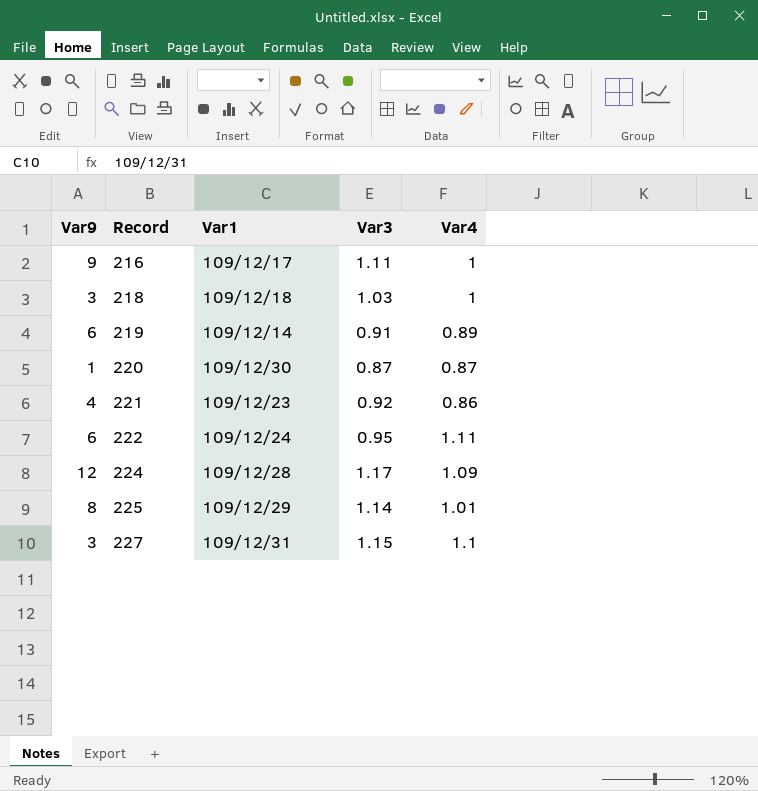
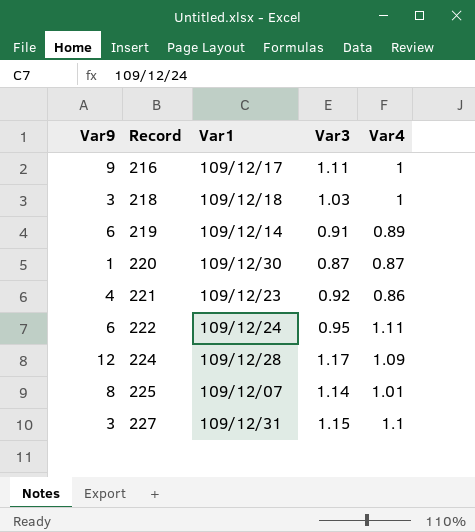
225 | Var1: 109/12/29 -> 109/12/07

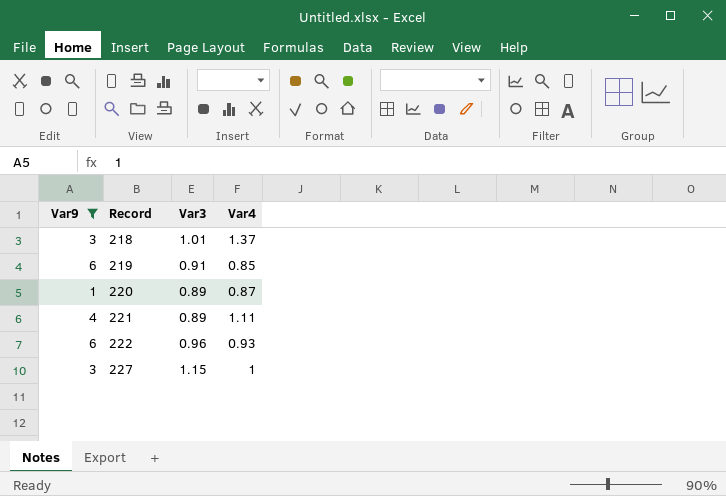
filter: none -> Var9 <= 6
column Var1 | position: 3 -> none
218 | Var3: 1.03 -> 1.01
218 | Var4: 1 -> 1.37
219 | Var4: 0.89 -> 0.85
220 | Var3: 0.87 -> 0.89
221 | Var3: 0.92 -> 0.89
221 | Var4: 0.86 -> 1.11
222 | Var3: 0.95 -> 0.96
222 | Var4: 1.11 -> 0.93
227 | Var4: 1.1 -> 1

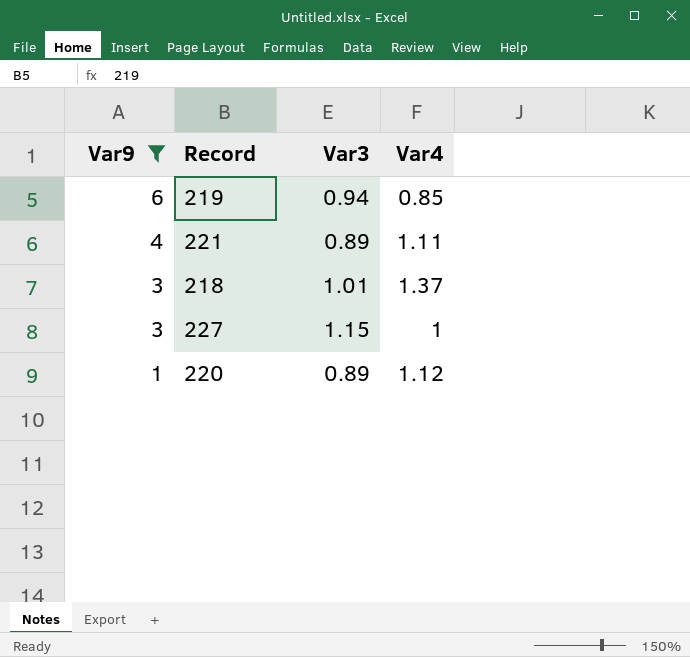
row order: Record ascending -> Var9 descending
row 222: 6 | 0.96 | 0.93 -> none
219 | Var3: 0.91 -> 0.94
220 | Var4: 0.87 -> 1.12

